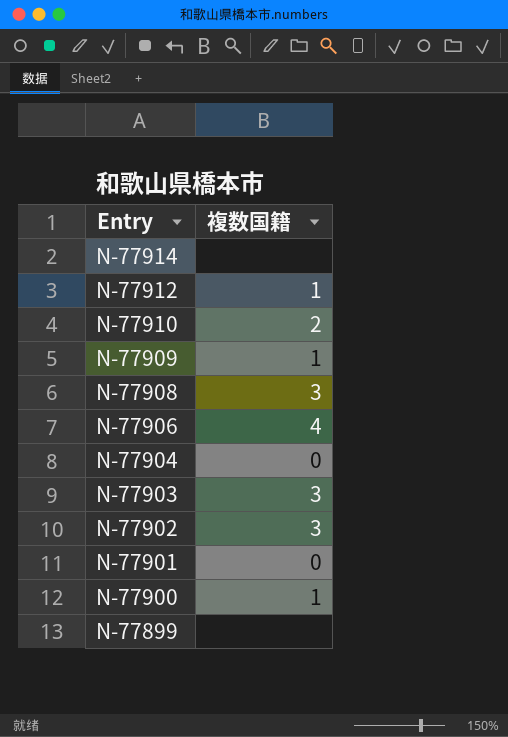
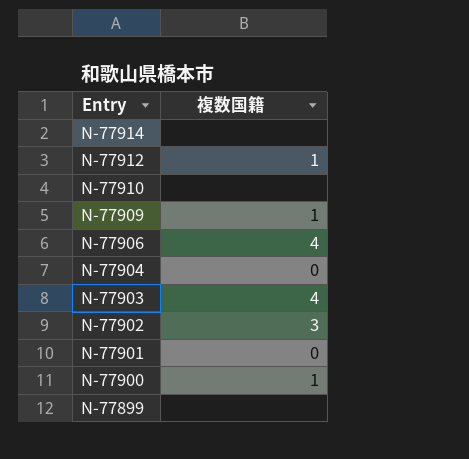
row N-77908: 3 -> none
N-77910 | 複数国籍: 2 -> none
N-77903 | 複数国籍: 3 -> 4

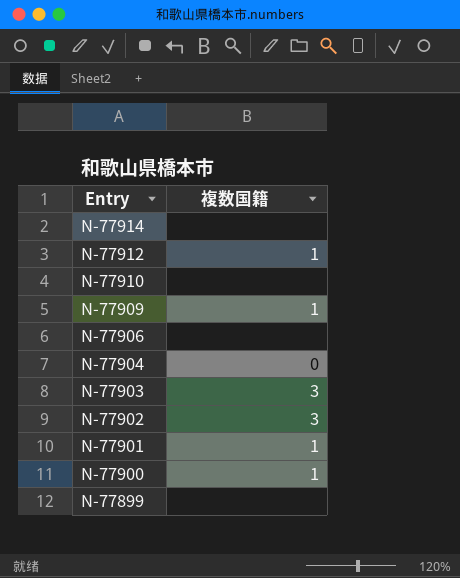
N-77906 | 複数国籍: 4 -> none
N-77903 | 複数国籍: 4 -> 3
N-77901 | 複数国籍: 0 -> 1

